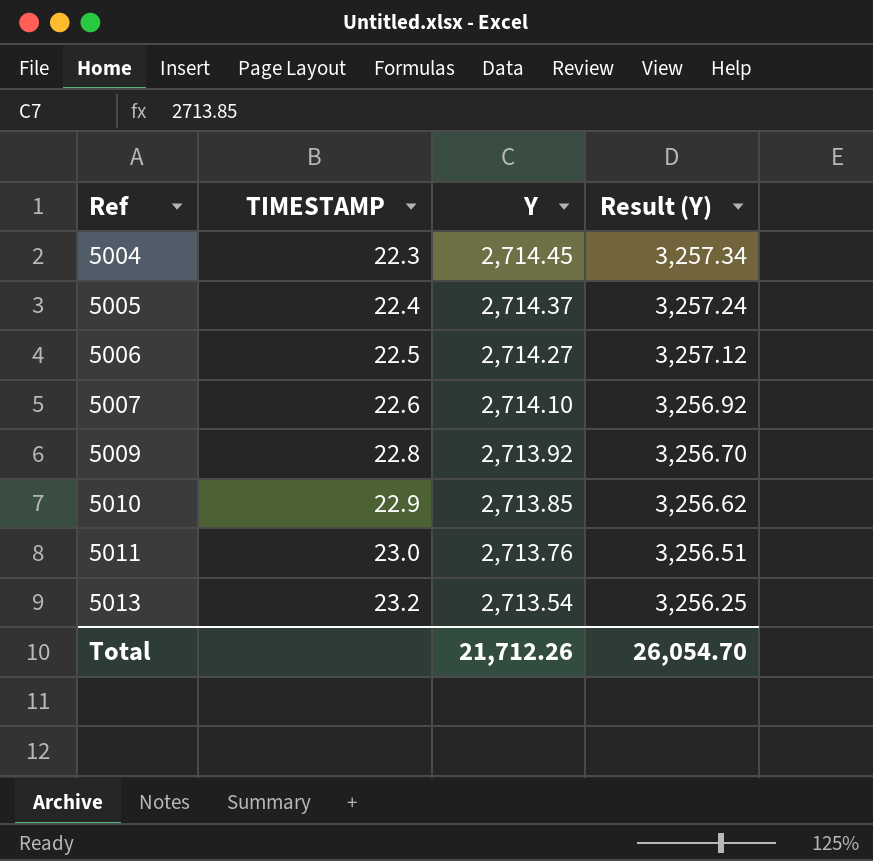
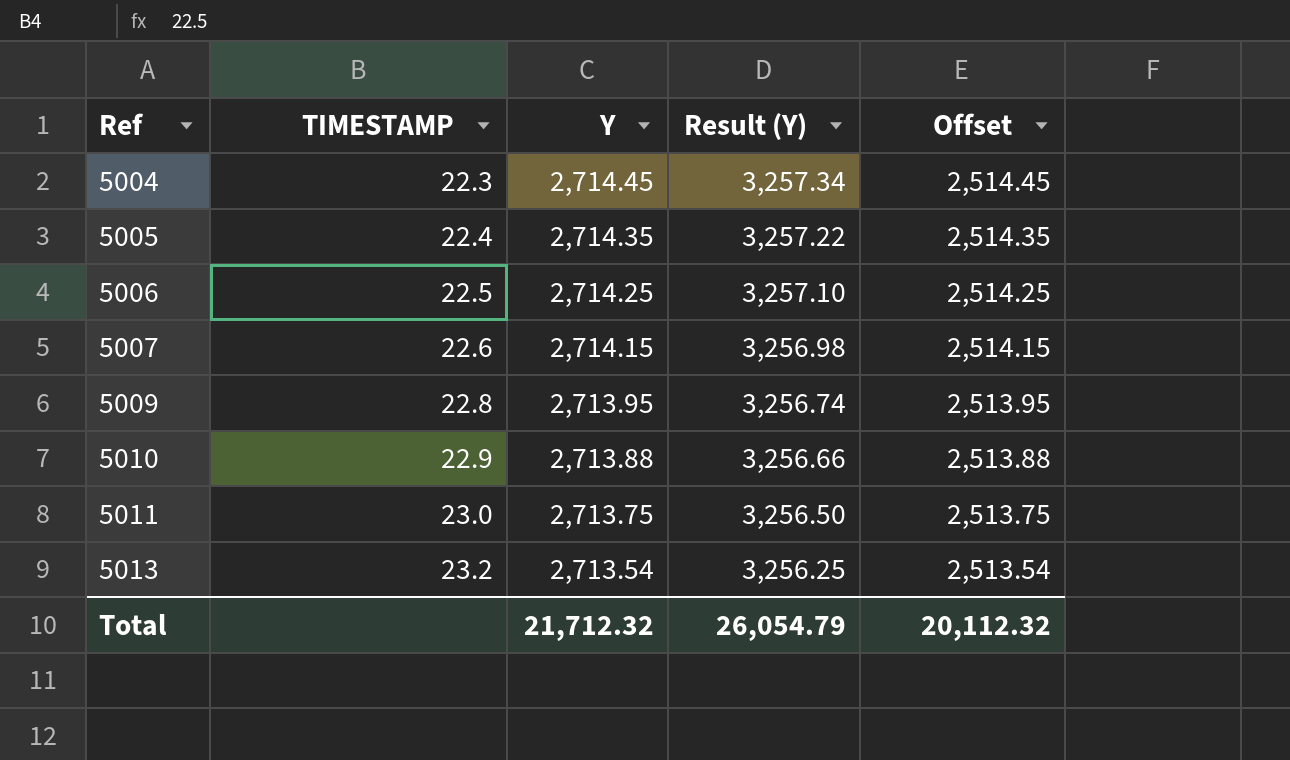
column Offset | formula: none -> [Y] - 200
5005 | Y: 2,714.37 -> 2,714.35
5005 | Result (Y): 3,257.24 -> 3,257.22
5006 | Y: 2,714.27 -> 2,714.25
5006 | Result (Y): 3,257.12 -> 3,257.10
5007 | Y: 2,714.10 -> 2,714.15
5007 | Result (Y): 3,256.92 -> 3,256.98
5009 | Y: 2,713.92 -> 2,713.95
5009 | Result (Y): 3,256.70 -> 3,256.74
5010 | Y: 2,713.85 -> 2,713.88
5010 | Result (Y): 3,256.62 -> 3,256.66
5011 | Y: 2,713.76 -> 2,713.75
5011 | Result (Y): 3,256.51 -> 3,256.50
Total | Y: 21,712.26 -> 21,712.32
Total | Result (Y): 26,054.70 -> 26,054.79

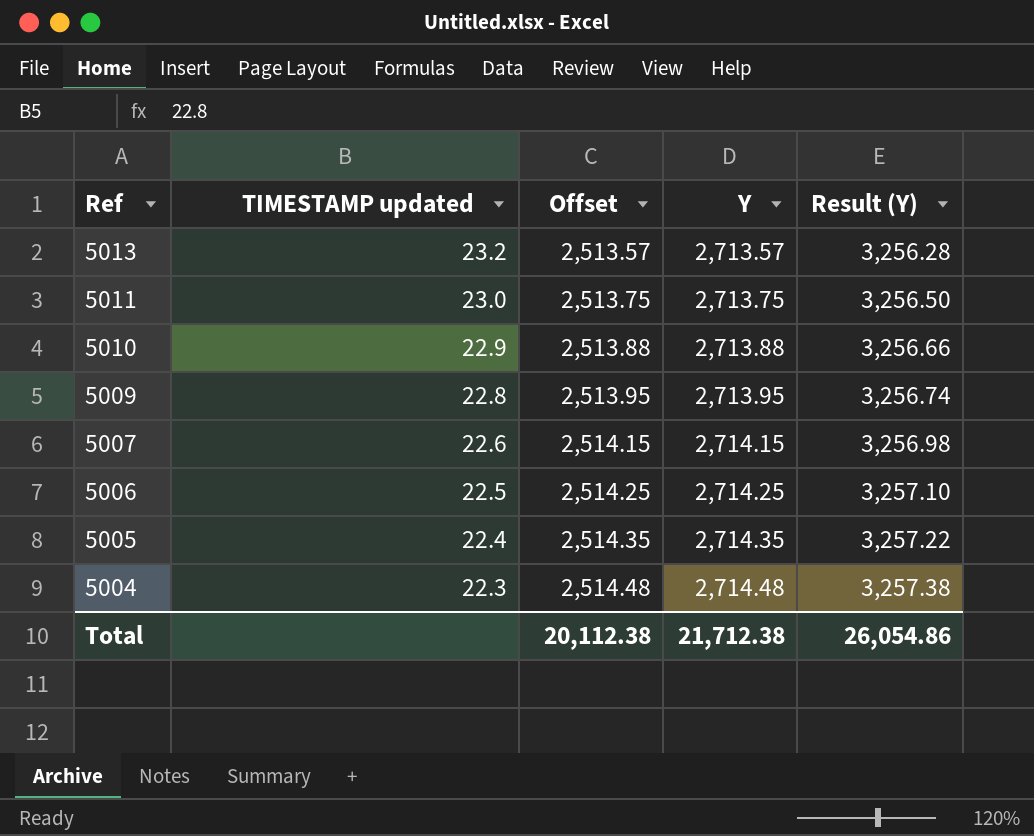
row order: Ref ascending -> Ref descending
column name: TIMESTAMP -> TIMESTAMP updated
column Offset | position: 5 -> 3
5013 | Offset: 2,513.54 -> 2,513.57
5013 | Y: 2,713.54 -> 2,713.57
5013 | Result (Y): 3,256.25 -> 3,256.28
5004 | Offset: 2,514.45 -> 2,514.48
5004 | Y: 2,714.45 -> 2,714.48
5004 | Result (Y): 3,257.34 -> 3,257.38
Total | Offset: 20,112.32 -> 20,112.38
Total | Y: 21,712.32 -> 21,712.38
Total | Result (Y): 26,054.79 -> 26,054.86

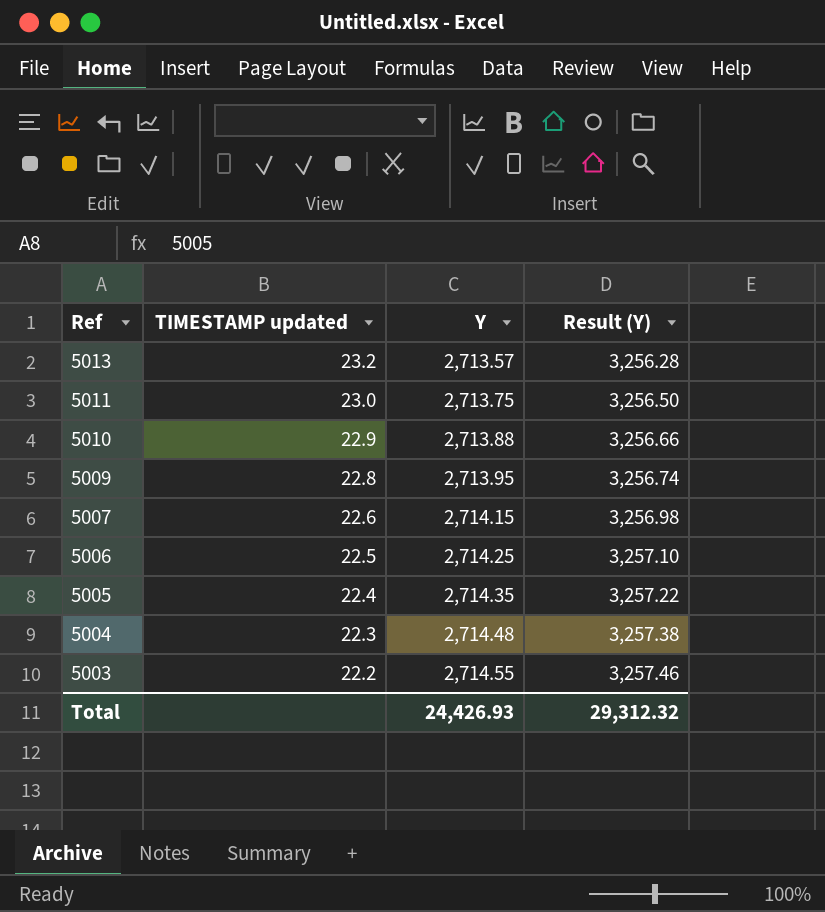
column Offset | formula: [Y] - 200 -> none
row 5003: none -> 22.2 | 2,714.55 | 3,257.46
Total | Y: 21,712.38 -> 24,426.93
Total | Result (Y): 26,054.86 -> 29,312.32

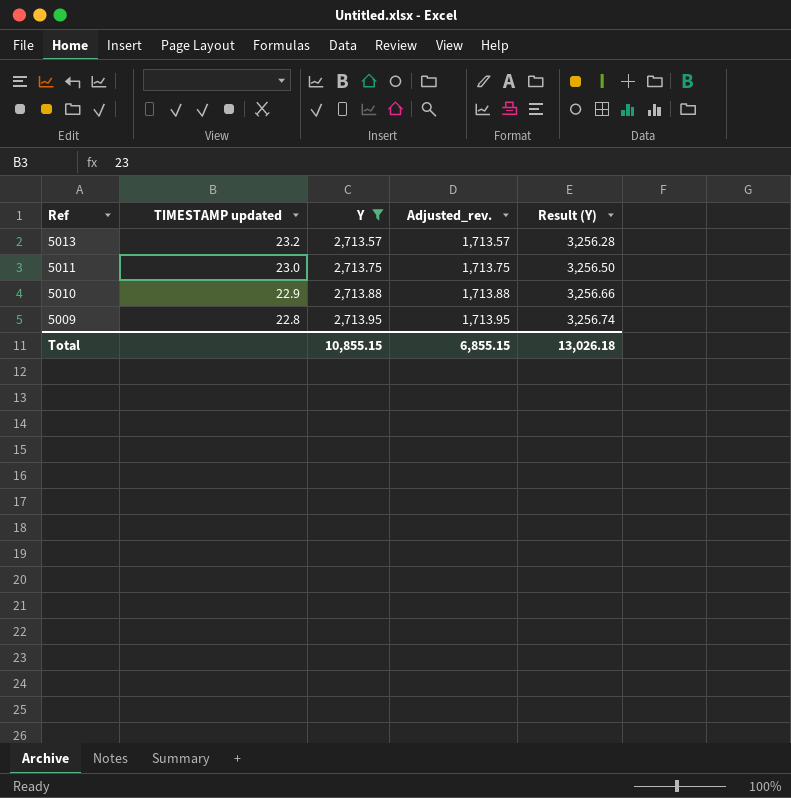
filter: none -> Y <= 2,713.95
column Adjusted_rev. | formula: none -> [Y] - 1000
Total | Y: 24,426.93 -> 10,855.15
Total | Result (Y): 29,312.32 -> 13,026.18

